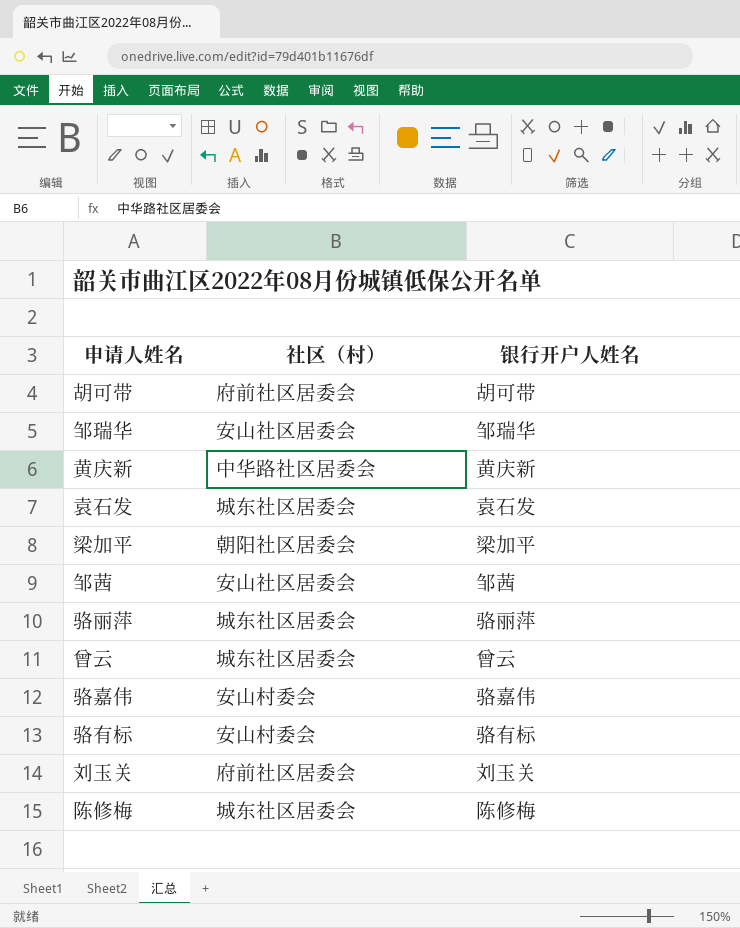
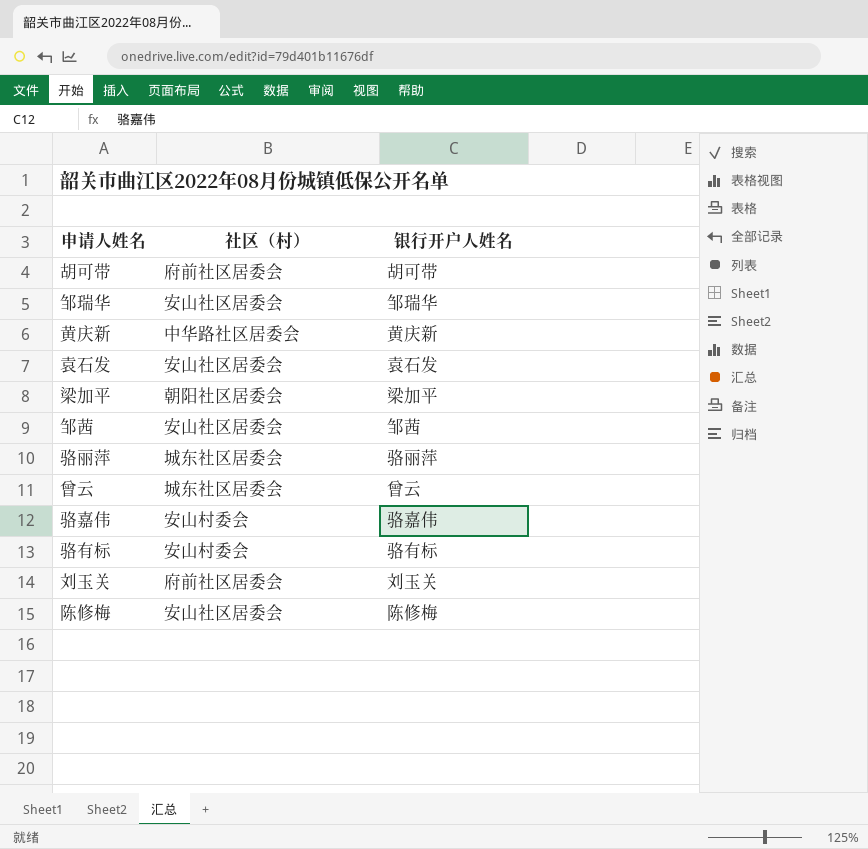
袁石发 | 社区（村）: 城东社区居委会 -> 安山社区居委会
陈修梅 | 社区（村）: 城东社区居委会 -> 安山社区居委会

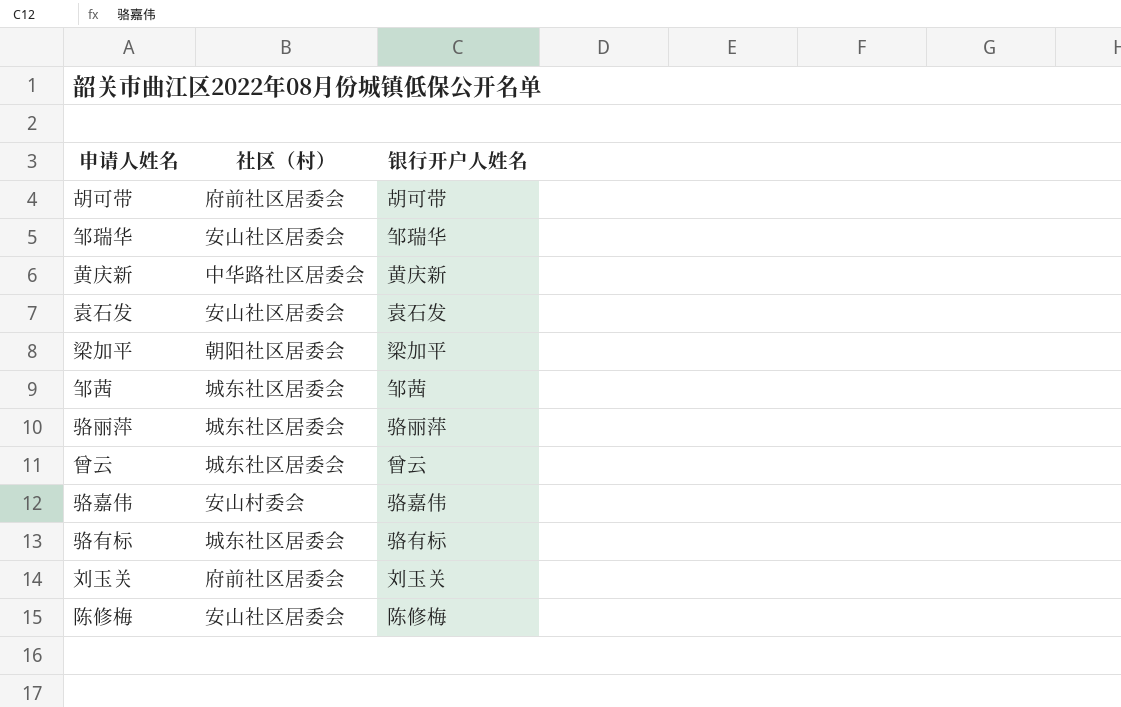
邹茜 | 社区（村）: 安山社区居委会 -> 城东社区居委会
骆有标 | 社区（村）: 安山村委会 -> 城东社区居委会

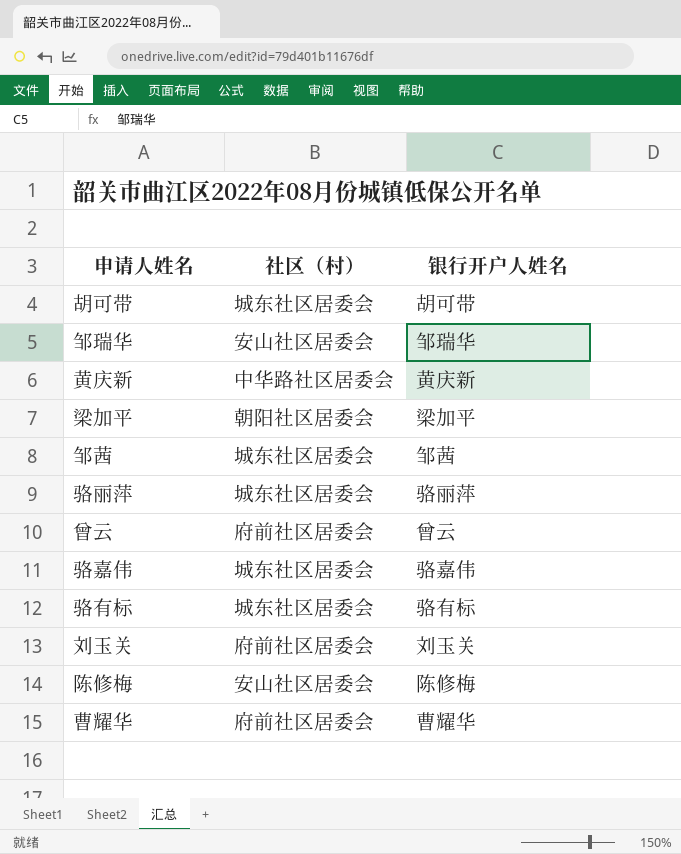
row 袁石发: 安山社区居委会 | 袁石发 -> none
胡可带 | 社区（村）: 府前社区居委会 -> 城东社区居委会
曾云 | 社区（村）: 城东社区居委会 -> 府前社区居委会
骆嘉伟 | 社区（村）: 安山村委会 -> 城东社区居委会
row 曹耀华: none -> 府前社区居委会 | 曹耀华

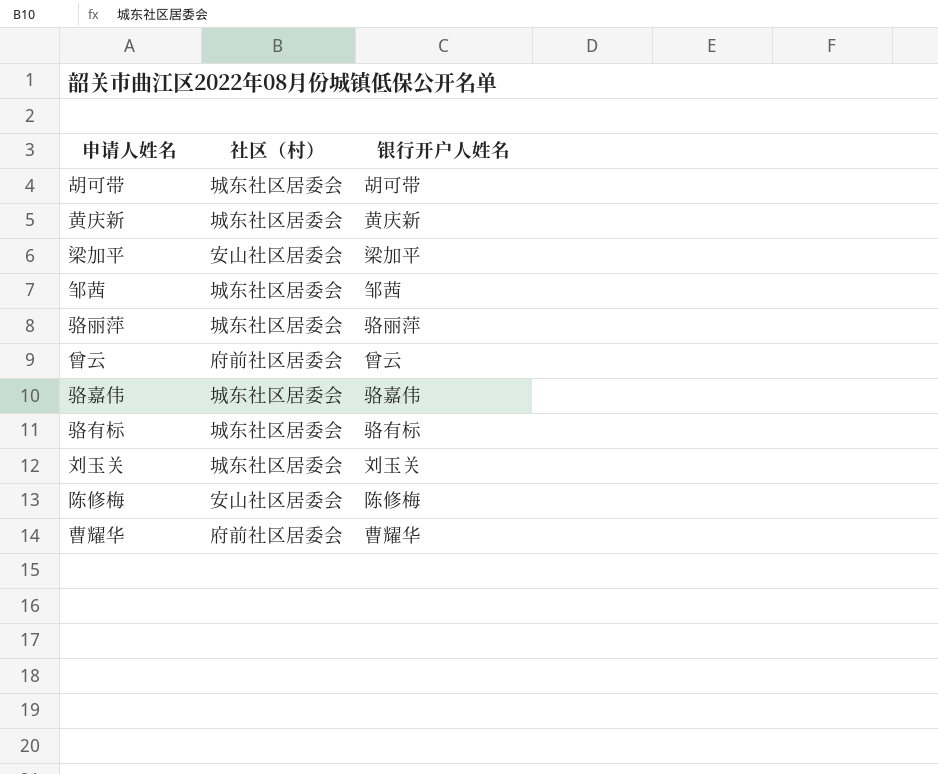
row 邹瑞华: 安山社区居委会 | 邹瑞华 -> none
黄庆新 | 社区（村）: 中华路社区居委会 -> 城东社区居委会
梁加平 | 社区（村）: 朝阳社区居委会 -> 安山社区居委会
刘玉关 | 社区（村）: 府前社区居委会 -> 城东社区居委会

